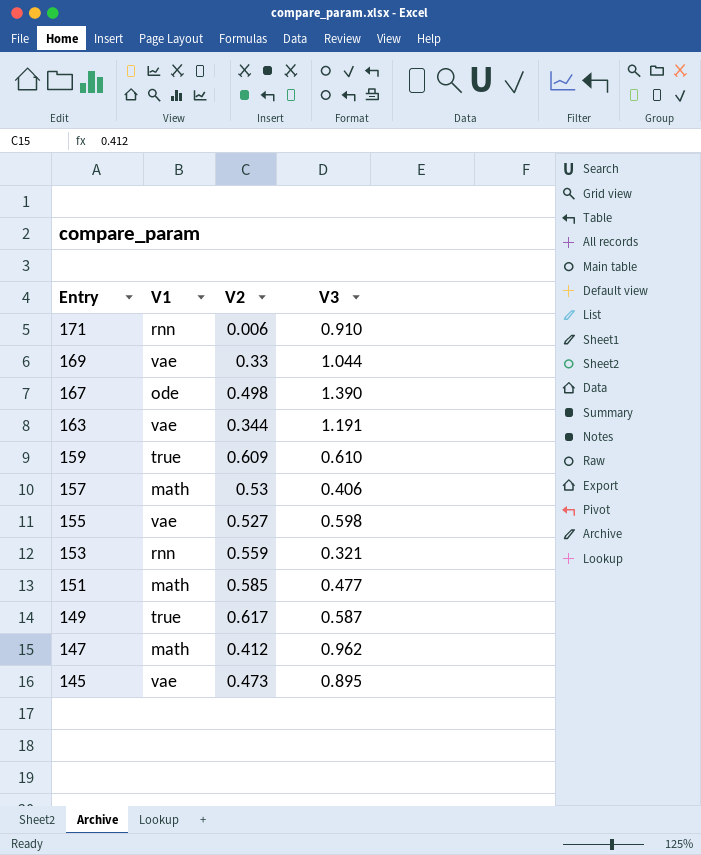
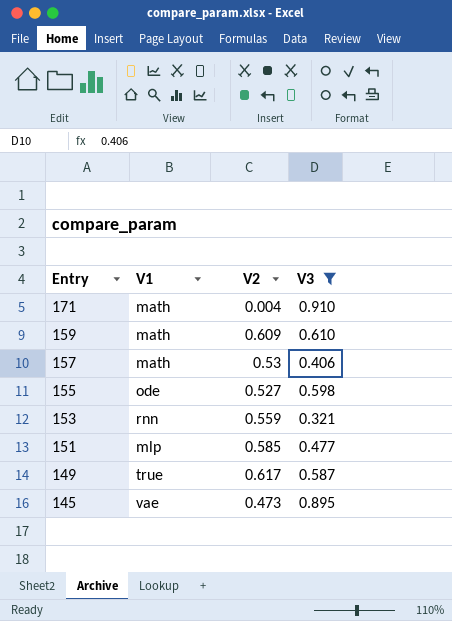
filter: none -> V3 <= 0.910
171 | V1: rnn -> math
171 | V2: 0.006 -> 0.004
159 | V1: true -> math
155 | V1: vae -> ode
151 | V1: math -> mlp

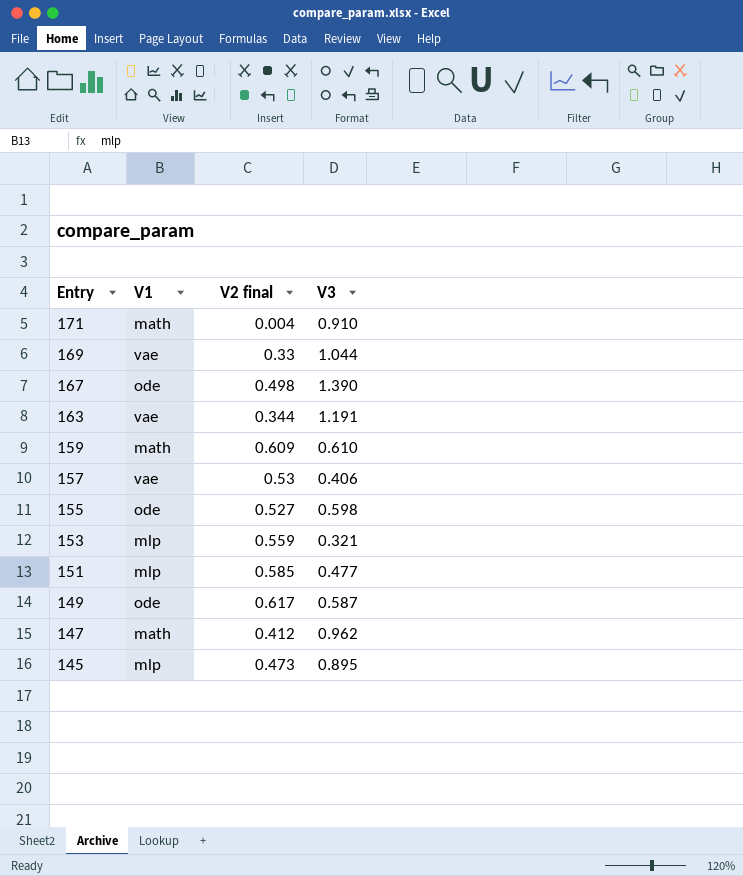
filter: V3 <= 0.910 -> none
column name: V2 -> V2 final
157 | V1: math -> vae
153 | V1: rnn -> mlp
149 | V1: true -> ode
145 | V1: vae -> mlp

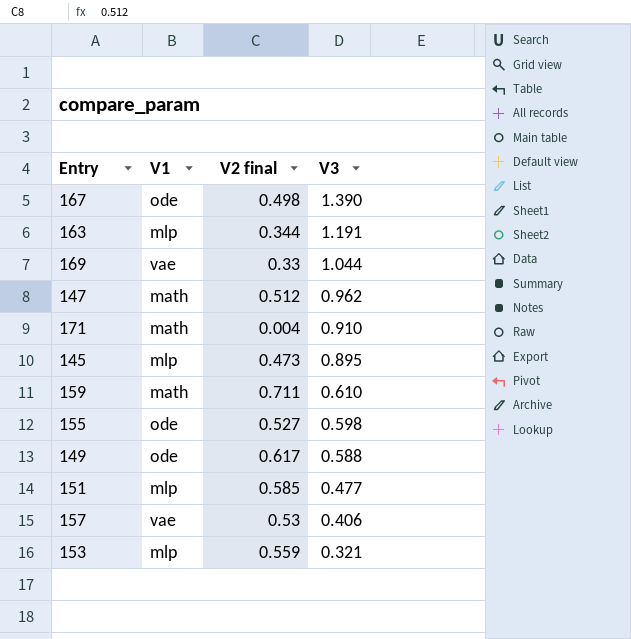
row order: Entry descending -> V3 descending
163 | V1: vae -> mlp
147 | V2 final: 0.412 -> 0.512
159 | V2 final: 0.609 -> 0.711
149 | V3: 0.587 -> 0.588

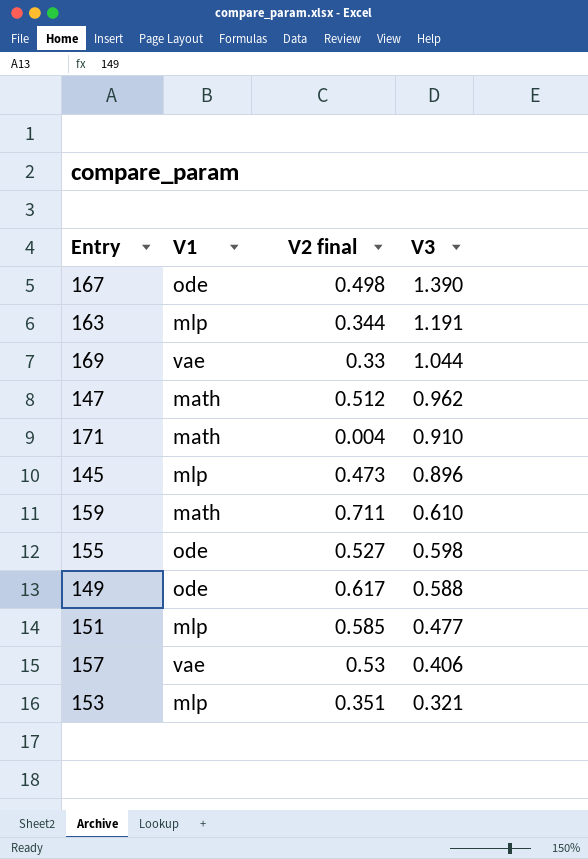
145 | V3: 0.895 -> 0.896
153 | V2 final: 0.559 -> 0.351

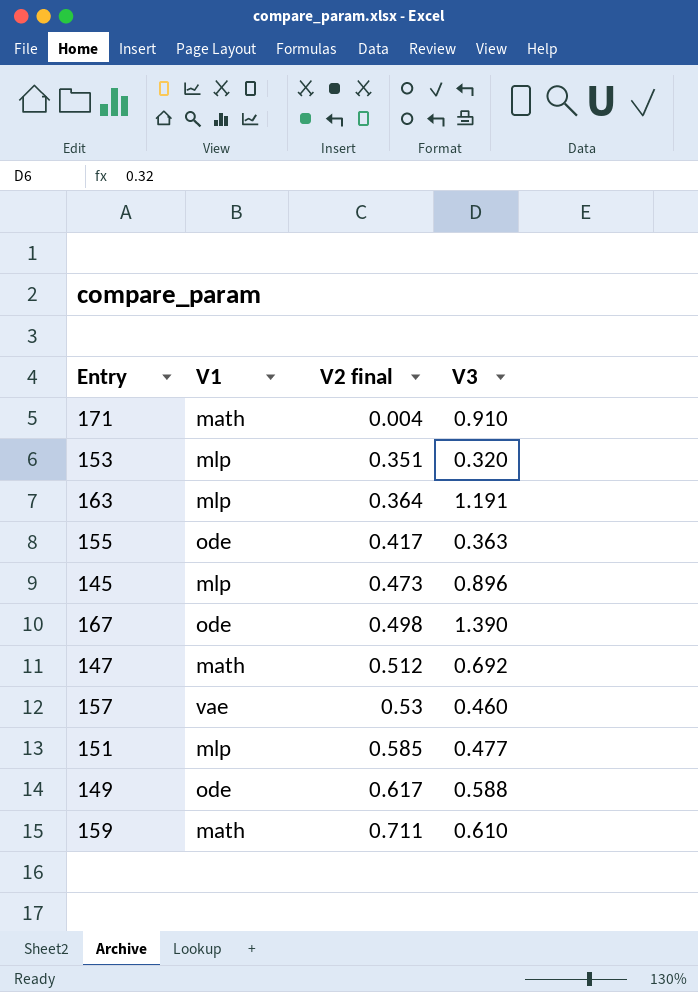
row order: V3 descending -> V2 final ascending
row 169: vae | 0.33 | 1.044 -> none
153 | V3: 0.321 -> 0.320
163 | V2 final: 0.344 -> 0.364
155 | V2 final: 0.527 -> 0.417
155 | V3: 0.598 -> 0.363
147 | V3: 0.962 -> 0.692
157 | V3: 0.406 -> 0.460

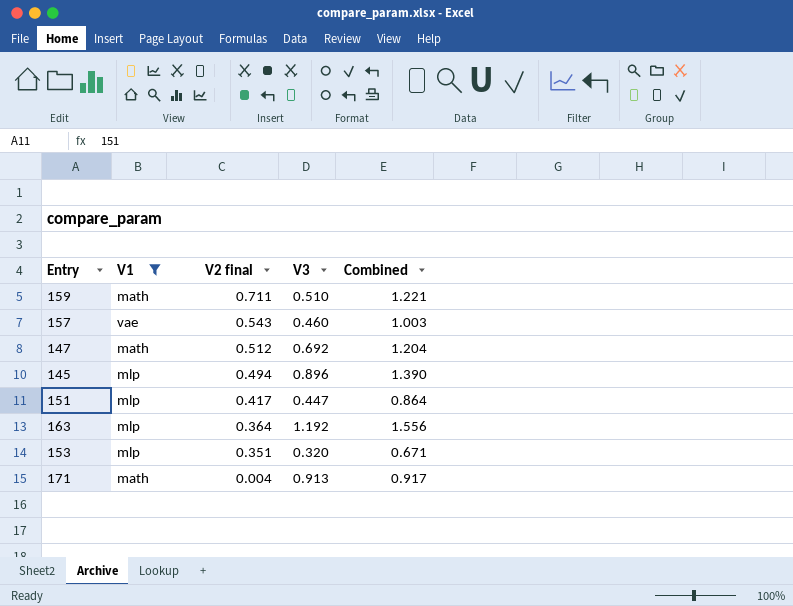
filter: none -> V1 != ode
row order: V2 final ascending -> V2 final descending
column Combined | formula: none -> [V2 final] + [V3]
159 | V3: 0.610 -> 0.510
157 | V2 final: 0.53 -> 0.543
145 | V2 final: 0.473 -> 0.494
151 | V2 final: 0.585 -> 0.417
151 | V3: 0.477 -> 0.447
163 | V3: 1.191 -> 1.192
171 | V3: 0.910 -> 0.913

